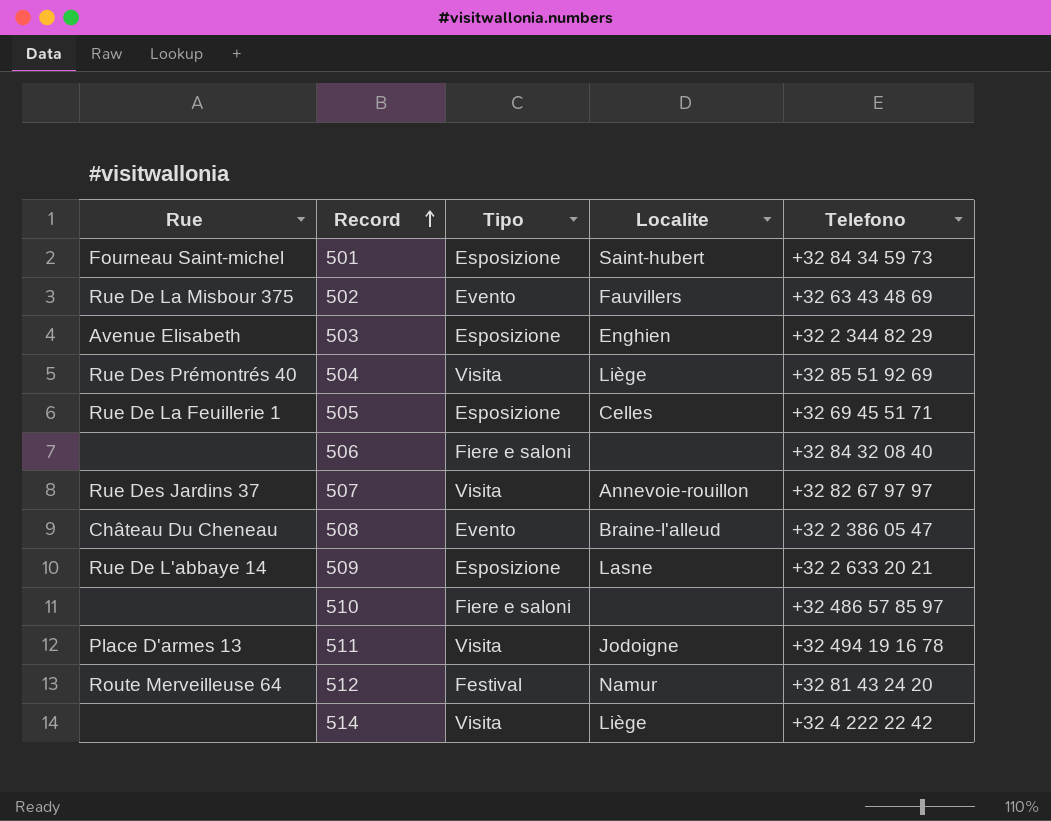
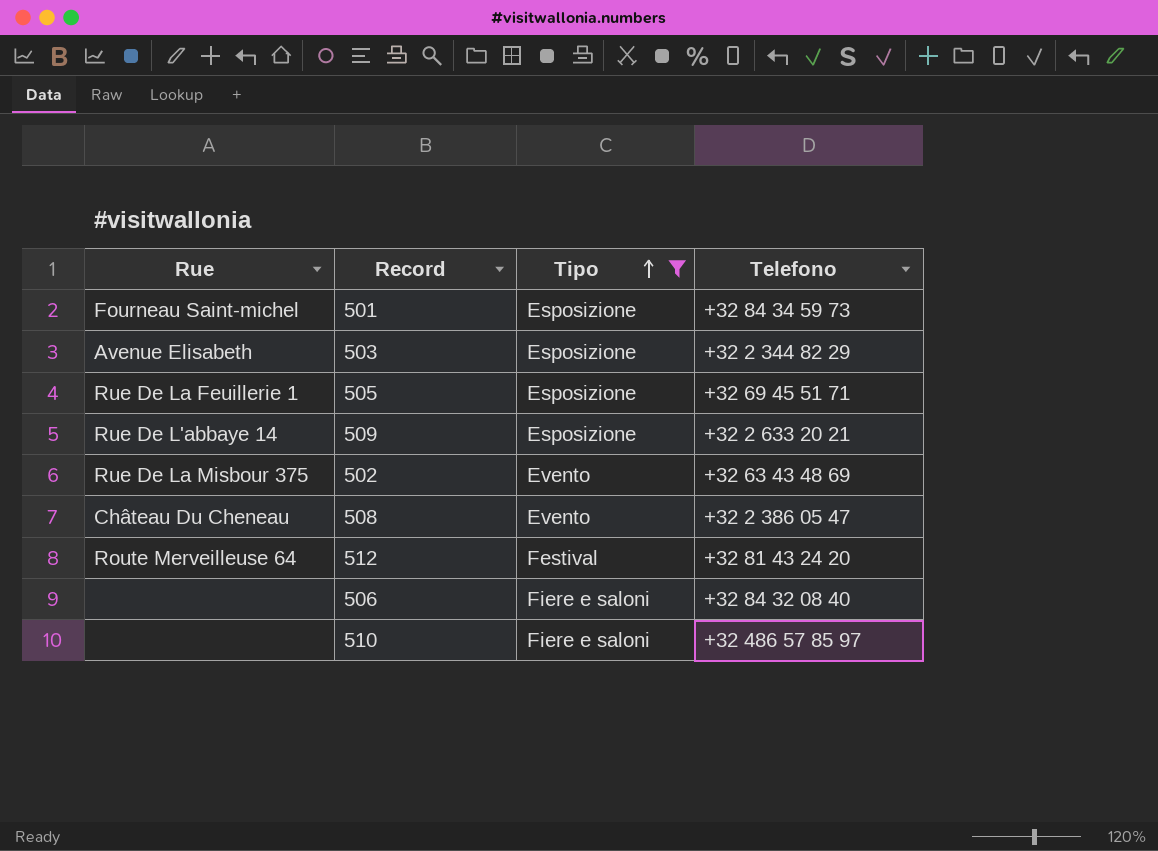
filter: none -> Tipo != Visita
row order: Record ascending -> Tipo ascending
column Localite | position: 4 -> none

